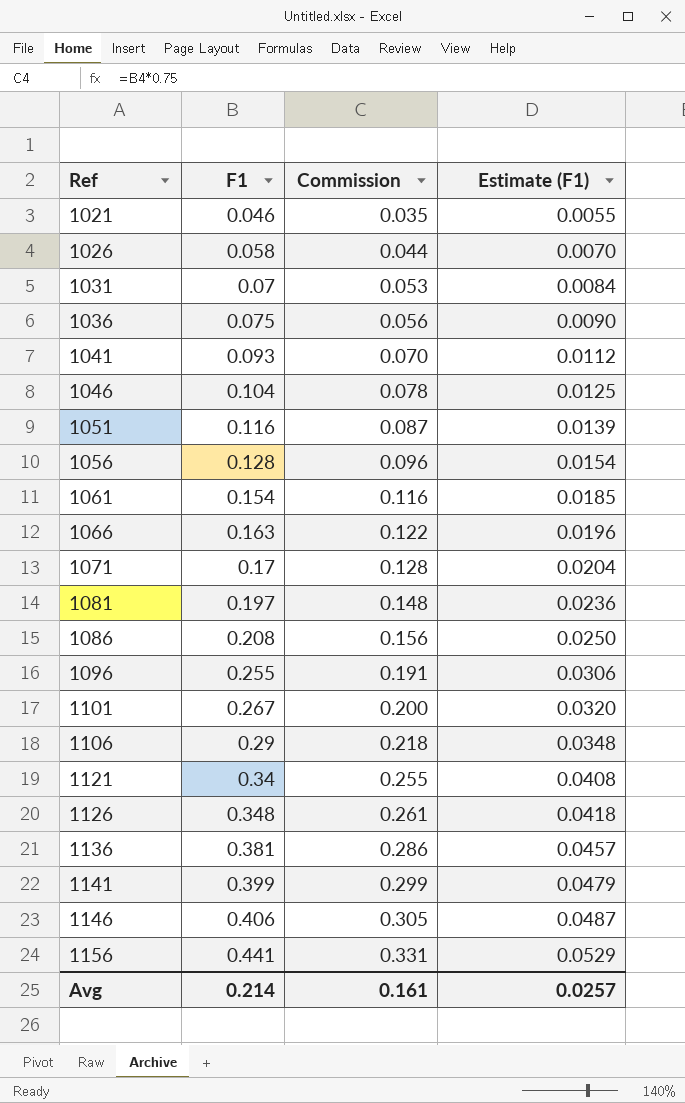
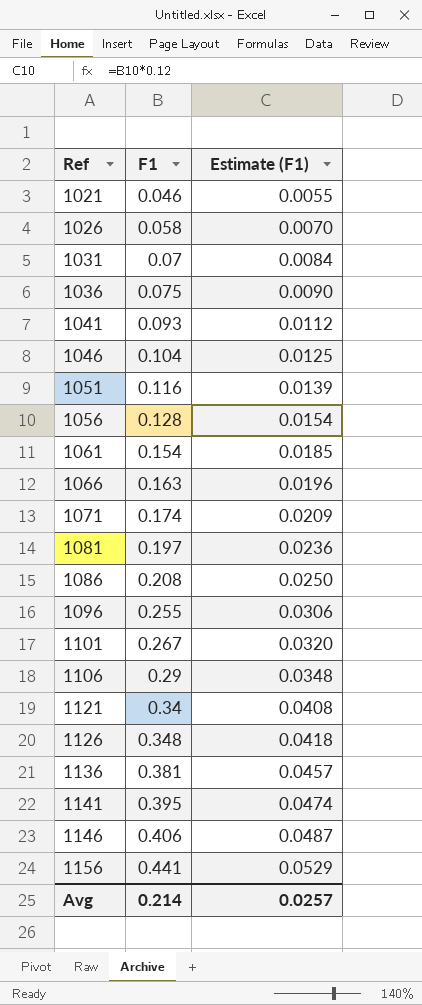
column Commission | formula: [F1] * 0.75 -> none
1071 | F1: 0.17 -> 0.174
1071 | Estimate (F1): 0.0204 -> 0.0209
1141 | F1: 0.399 -> 0.395
1141 | Estimate (F1): 0.0479 -> 0.0474

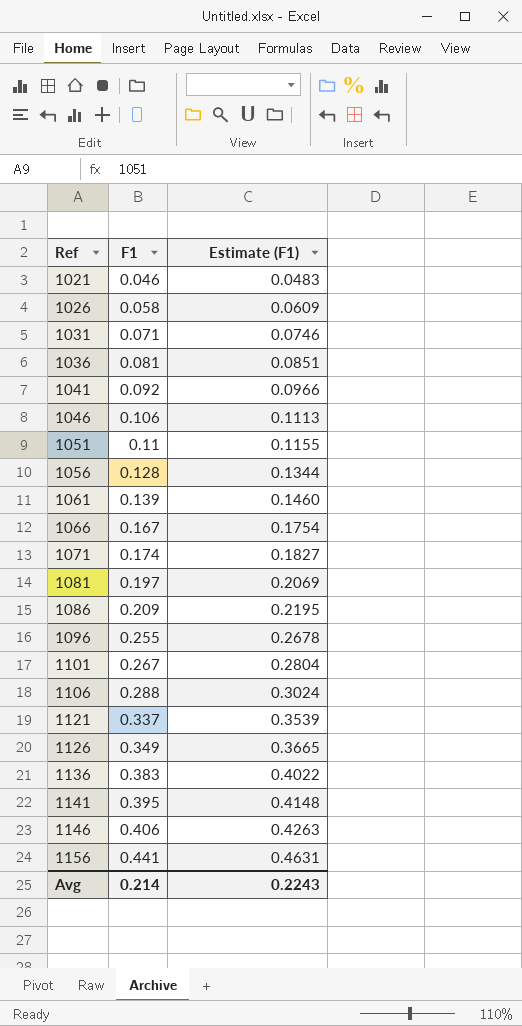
column Estimate (F1) | formula: [F1] * 0.12 -> [F1] * 1.05
1031 | F1: 0.07 -> 0.071
1036 | F1: 0.075 -> 0.081
1041 | F1: 0.093 -> 0.092
1046 | F1: 0.104 -> 0.106
1051 | F1: 0.116 -> 0.11
1061 | F1: 0.154 -> 0.139
1066 | F1: 0.163 -> 0.167
1086 | F1: 0.208 -> 0.209
1106 | F1: 0.29 -> 0.288
1121 | F1: 0.34 -> 0.337
1126 | F1: 0.348 -> 0.349
1136 | F1: 0.381 -> 0.383
Avg | Estimate (F1): 0.0257 -> 0.2243

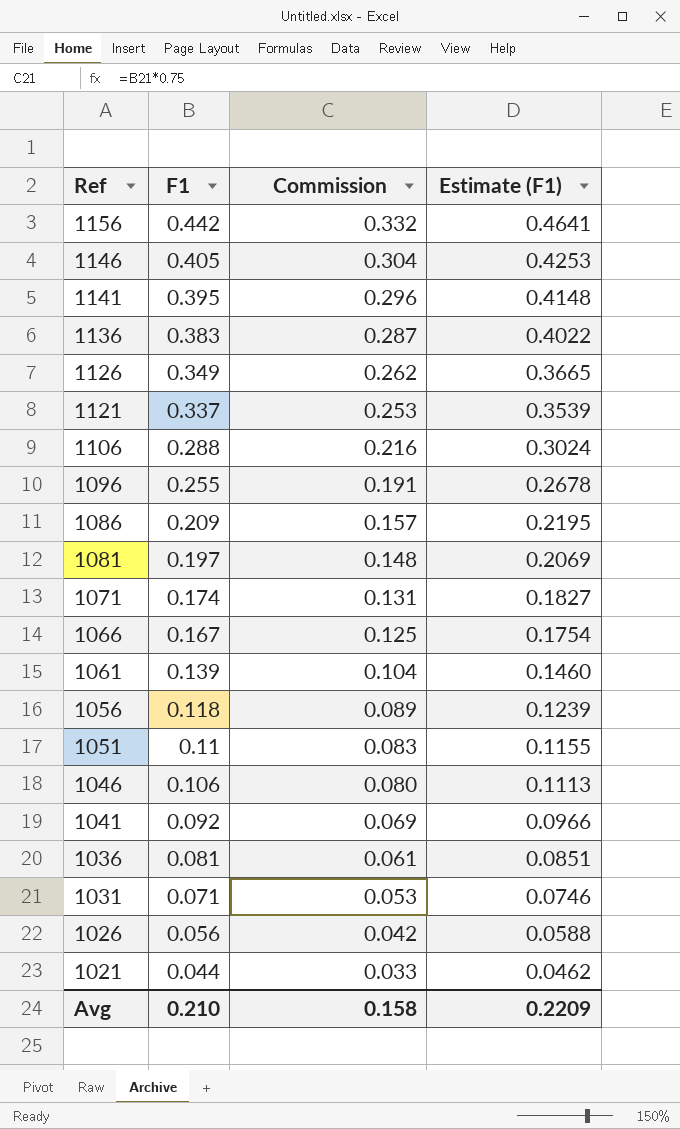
row order: Ref ascending -> Ref descending
column Commission | formula: none -> [F1] * 0.75
row 1101: 0.267 | 0.2804 -> none
1156 | F1: 0.441 -> 0.442
1156 | Estimate (F1): 0.4631 -> 0.4641
1146 | F1: 0.406 -> 0.405
1146 | Estimate (F1): 0.4263 -> 0.4253
1056 | F1: 0.128 -> 0.118
1056 | Estimate (F1): 0.1344 -> 0.1239
1026 | F1: 0.058 -> 0.056
1026 | Estimate (F1): 0.0609 -> 0.0588
1021 | F1: 0.046 -> 0.044
1021 | Estimate (F1): 0.0483 -> 0.0462
Avg | F1: 0.214 -> 0.210
Avg | Estimate (F1): 0.2243 -> 0.2209

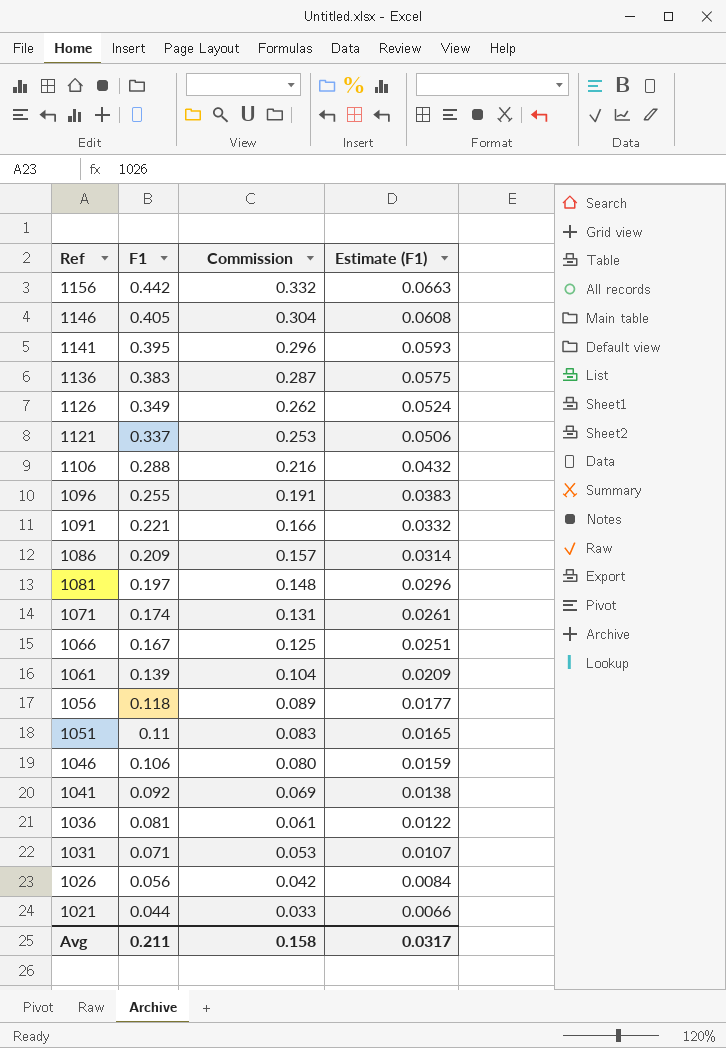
column Estimate (F1) | formula: [F1] * 1.05 -> [F1] * 0.15
row 1091: none -> 0.221 | 0.166 | 0.0332
Avg | F1: 0.210 -> 0.211
Avg | Estimate (F1): 0.2209 -> 0.0317

